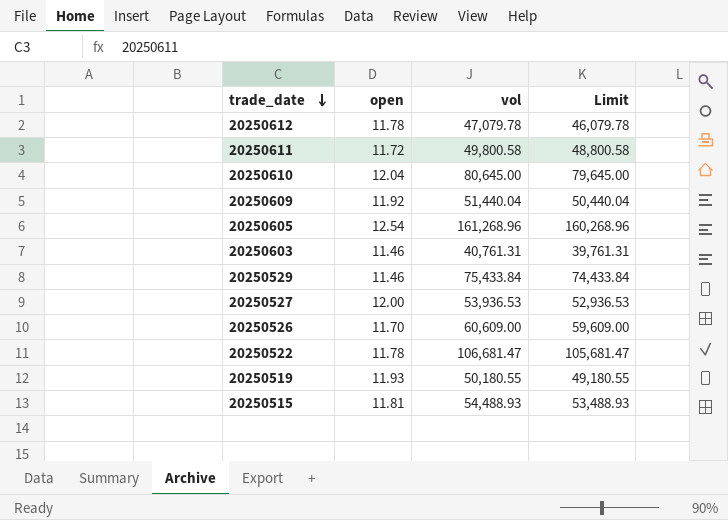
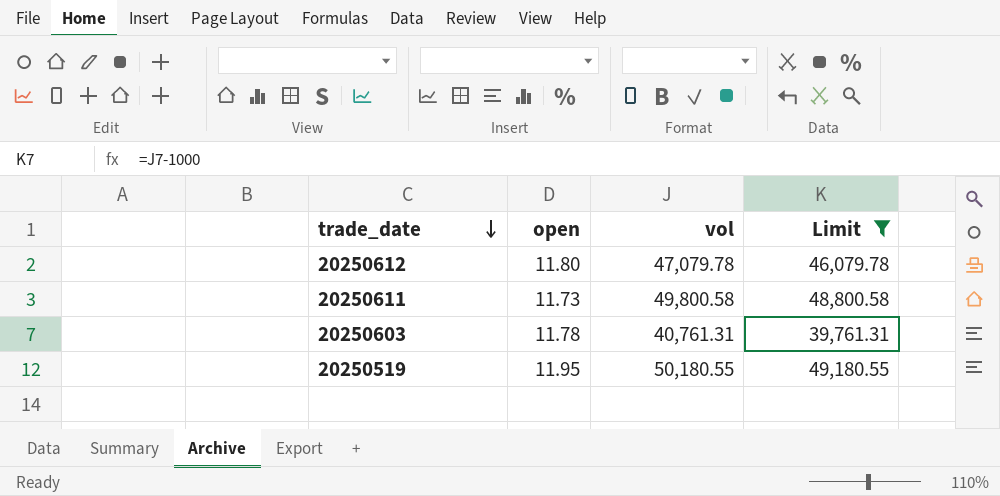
filter: none -> Limit <= 49,180.55
20250612 | open: 11.78 -> 11.80
20250611 | open: 11.72 -> 11.73
20250603 | open: 11.46 -> 11.78
20250519 | open: 11.93 -> 11.95

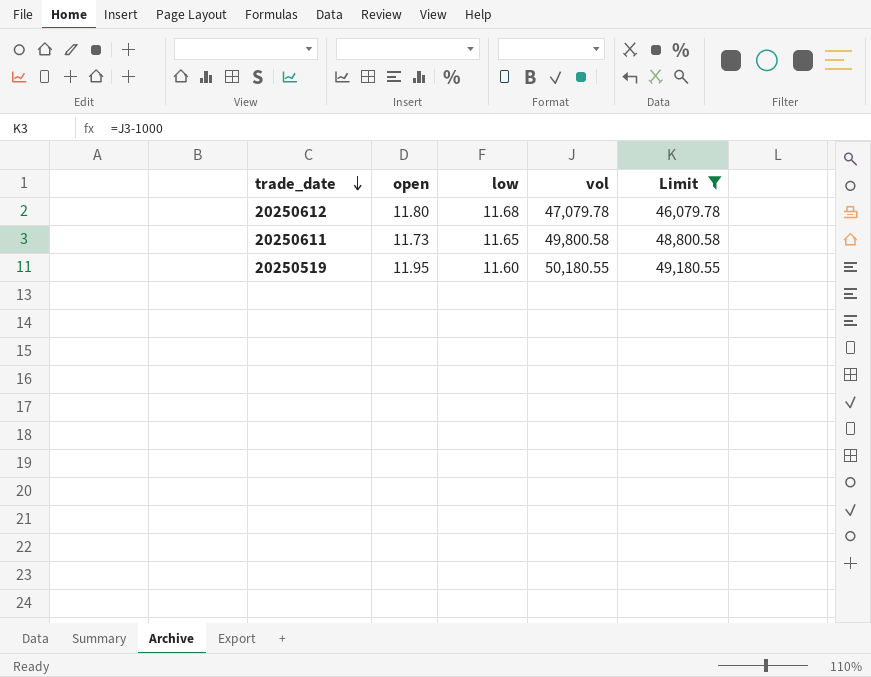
column low | position: none -> 3
row 20250603: 11.78 | 40,761.31 | 39,761.31 -> none

